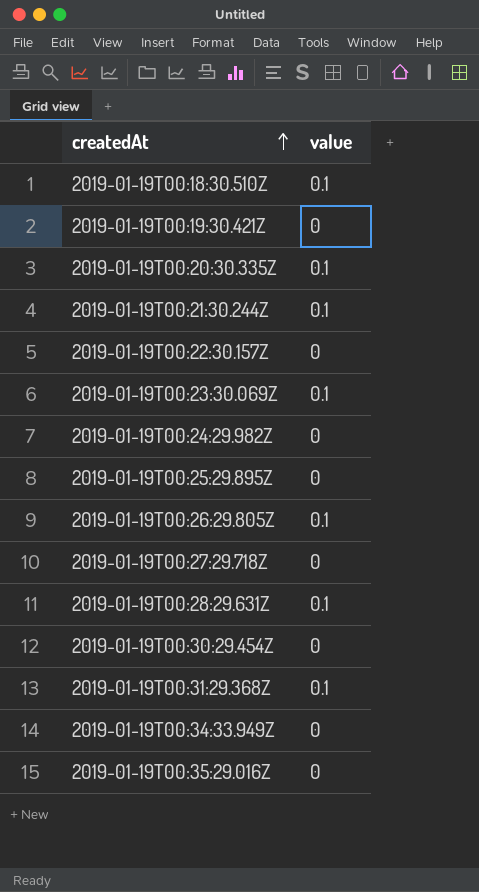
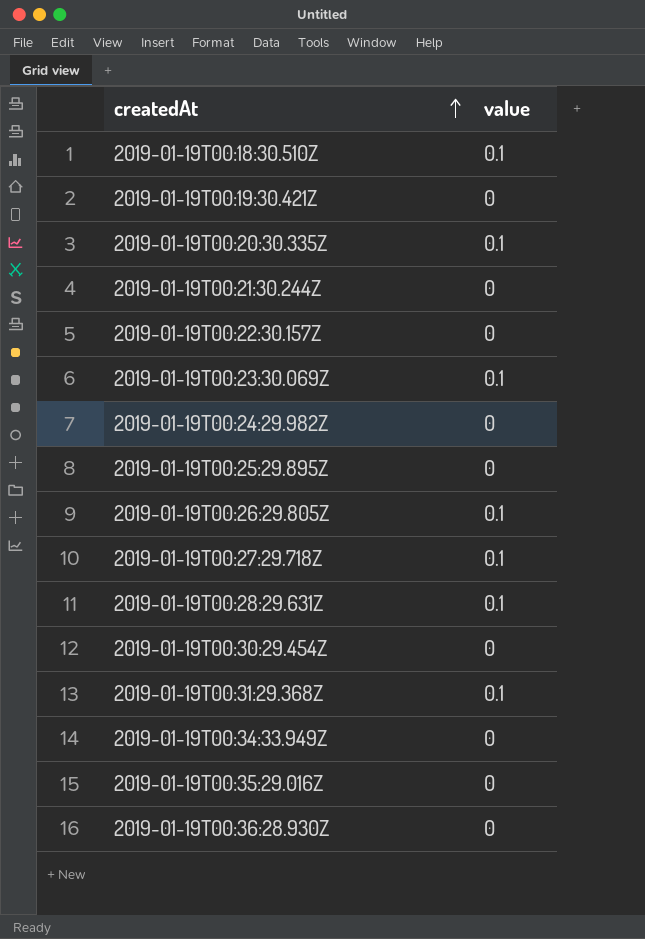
2019-01-19T00:21:30.244Z | value: 0.1 -> 0
2019-01-19T00:27:29.718Z | value: 0 -> 0.1
row 2019-01-19T00:36:28.930Z: none -> 0

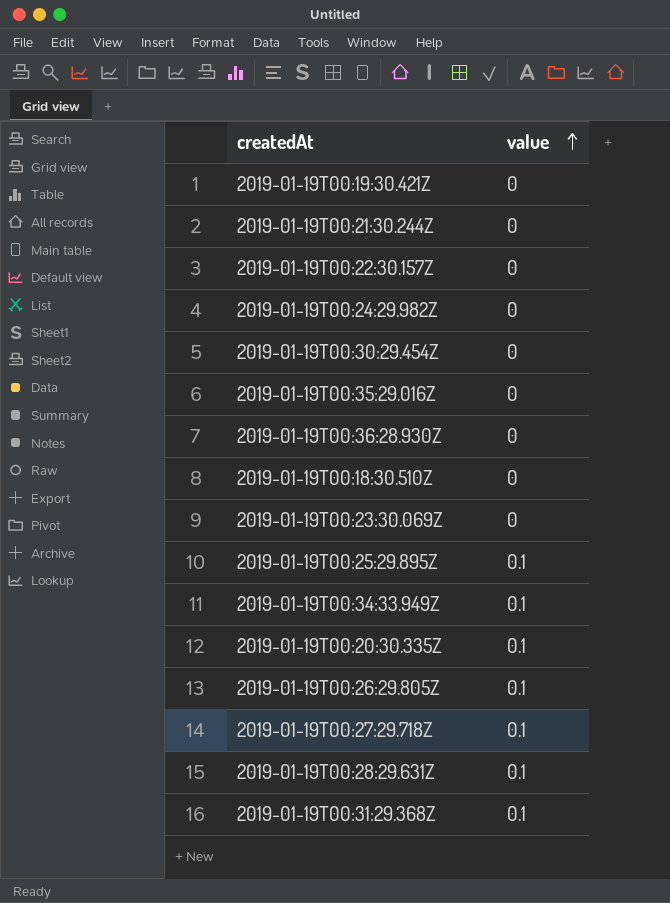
row order: createdAt ascending -> value ascending
2019-01-19T00:18:30.510Z | value: 0.1 -> 0
2019-01-19T00:23:30.069Z | value: 0.1 -> 0
2019-01-19T00:25:29.895Z | value: 0 -> 0.1
2019-01-19T00:34:33.949Z | value: 0 -> 0.1

